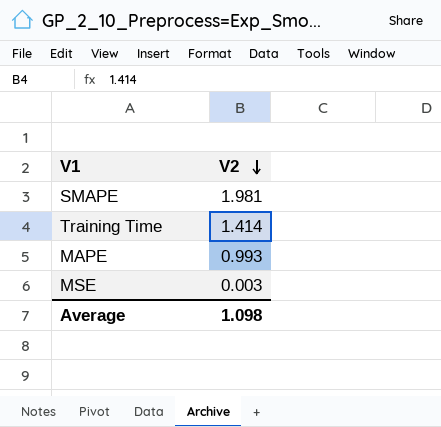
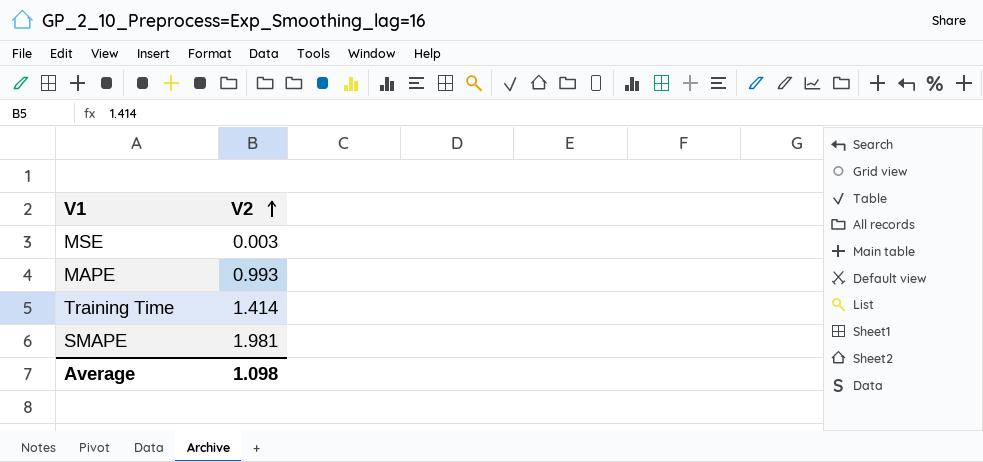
row order: V2 descending -> V2 ascending

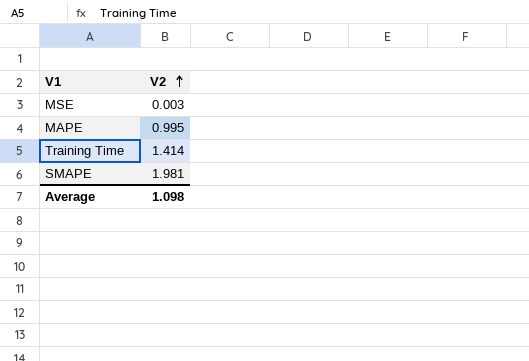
MAPE | V2: 0.993 -> 0.995

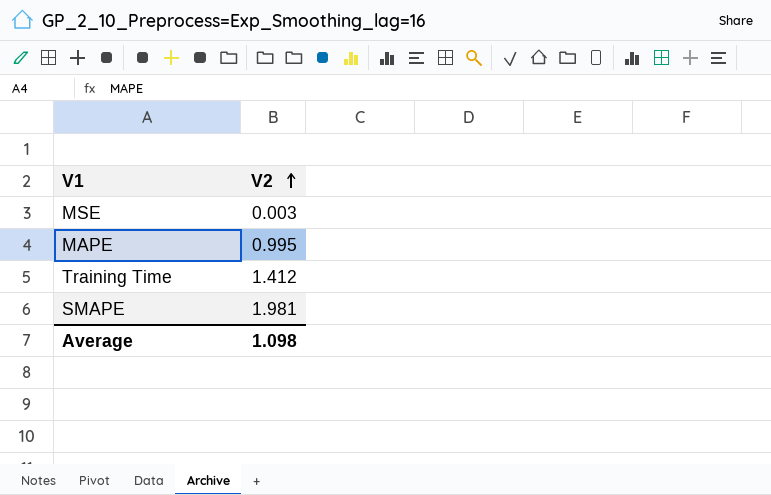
Training Time | V2: 1.414 -> 1.412

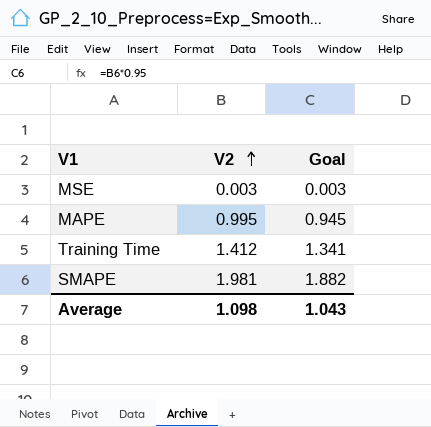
column Goal | formula: none -> [V2] * 0.95

